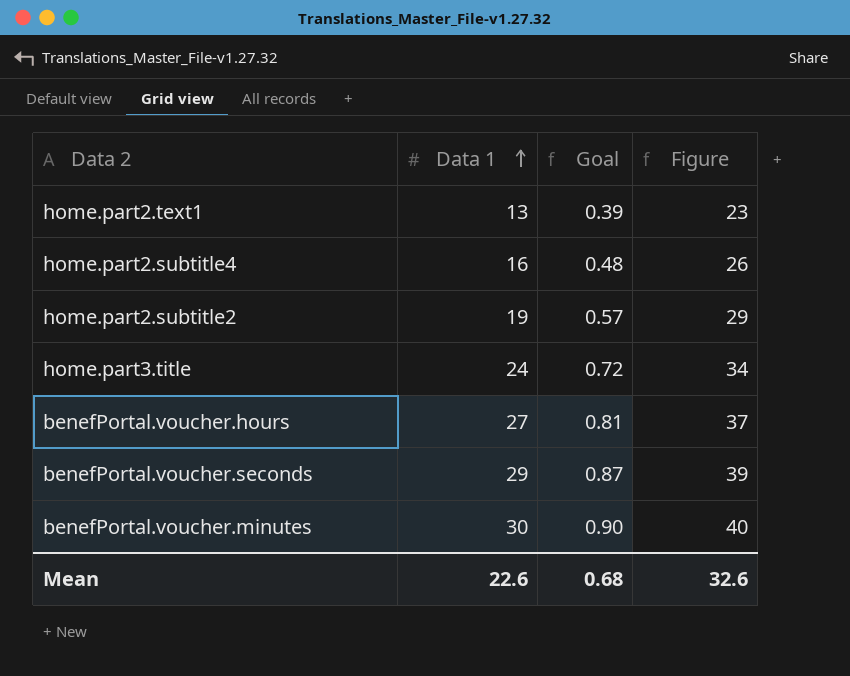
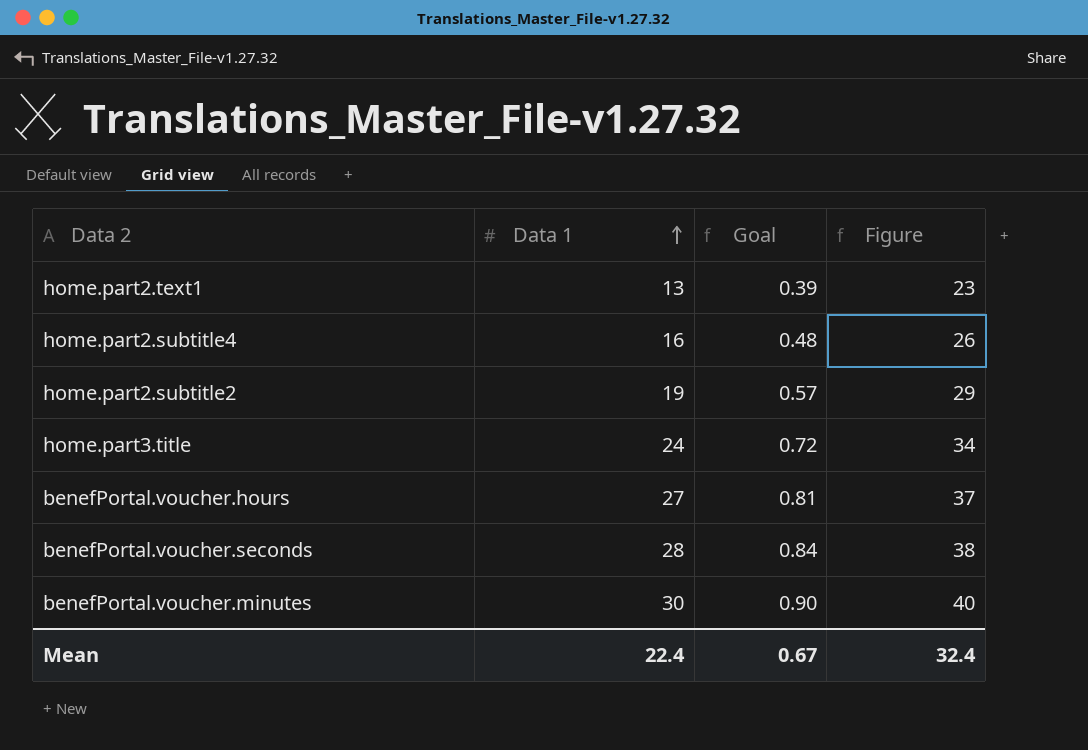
benefPortal.voucher.seconds | Data 1: 29 -> 28
benefPortal.voucher.seconds | Goal: 0.87 -> 0.84
benefPortal.voucher.seconds | Figure: 39 -> 38
Mean | Data 1: 22.6 -> 22.4
Mean | Goal: 0.68 -> 0.67
Mean | Figure: 32.6 -> 32.4

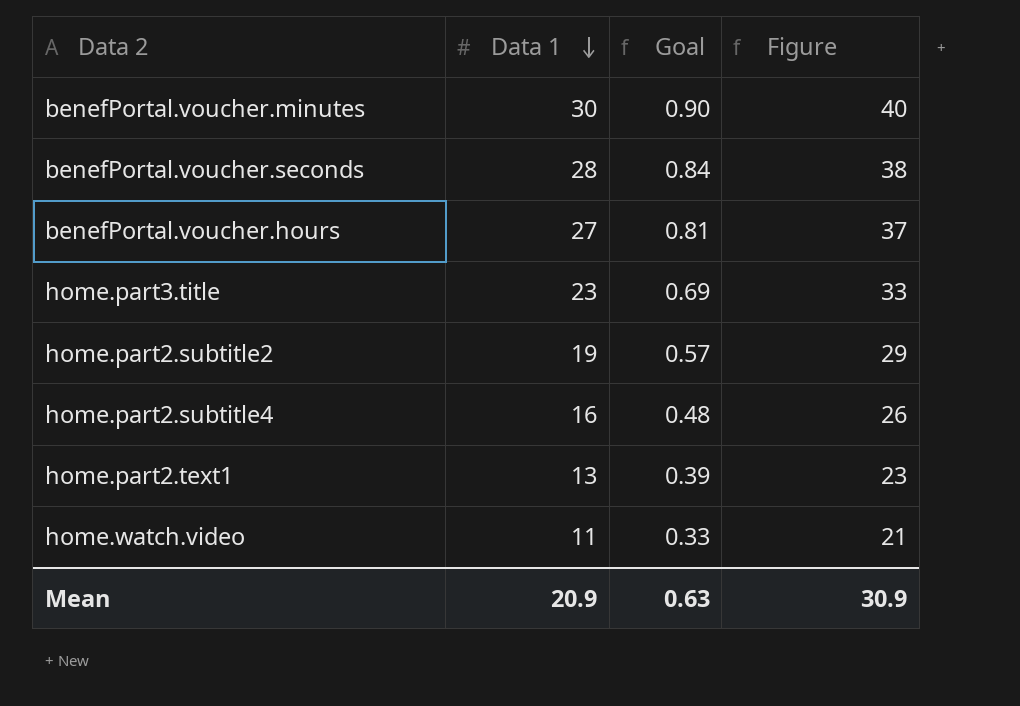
row order: Data 1 ascending -> Data 1 descending
home.part3.title | Data 1: 24 -> 23
home.part3.title | Goal: 0.72 -> 0.69
home.part3.title | Figure: 34 -> 33
row home.watch.video: none -> 11 | 0.33 | 21
Mean | Data 1: 22.4 -> 20.9
Mean | Goal: 0.67 -> 0.63
Mean | Figure: 32.4 -> 30.9

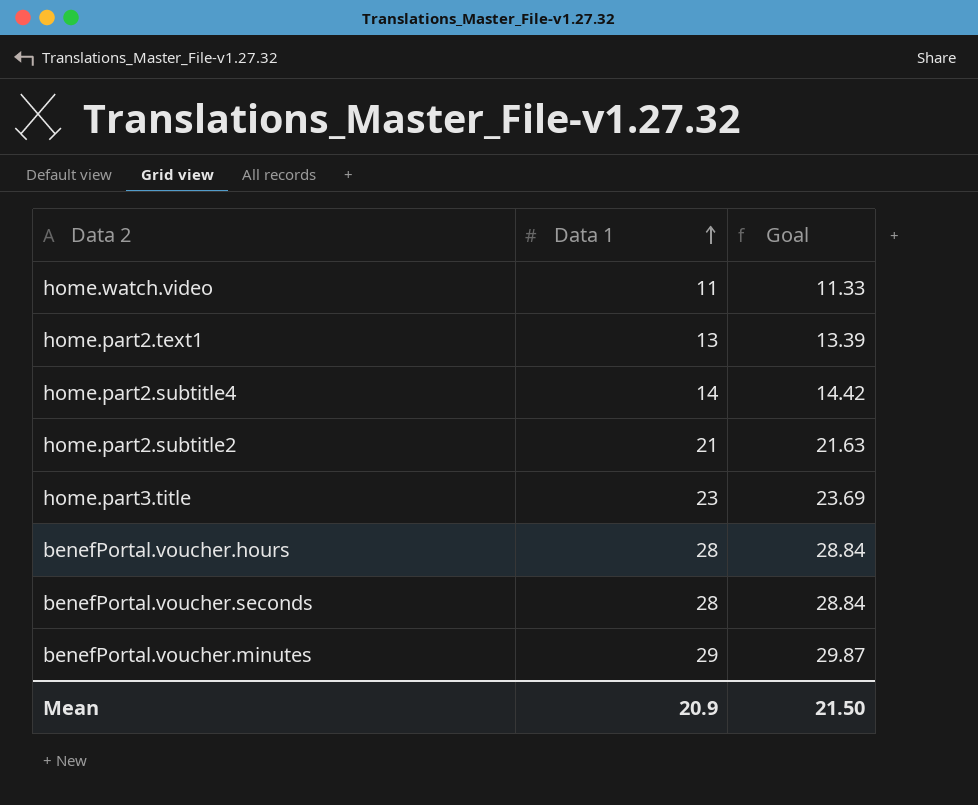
row order: Data 1 descending -> Data 1 ascending
column Figure | formula: [Data 1] + 10 -> none
column Goal | formula: [Data 1] * 0.03 -> [Data 1] * 1.03
home.part2.subtitle4 | Data 1: 16 -> 14
home.part2.subtitle2 | Data 1: 19 -> 21
benefPortal.voucher.hours | Data 1: 27 -> 28
benefPortal.voucher.minutes | Data 1: 30 -> 29
Mean | Goal: 0.63 -> 21.50

